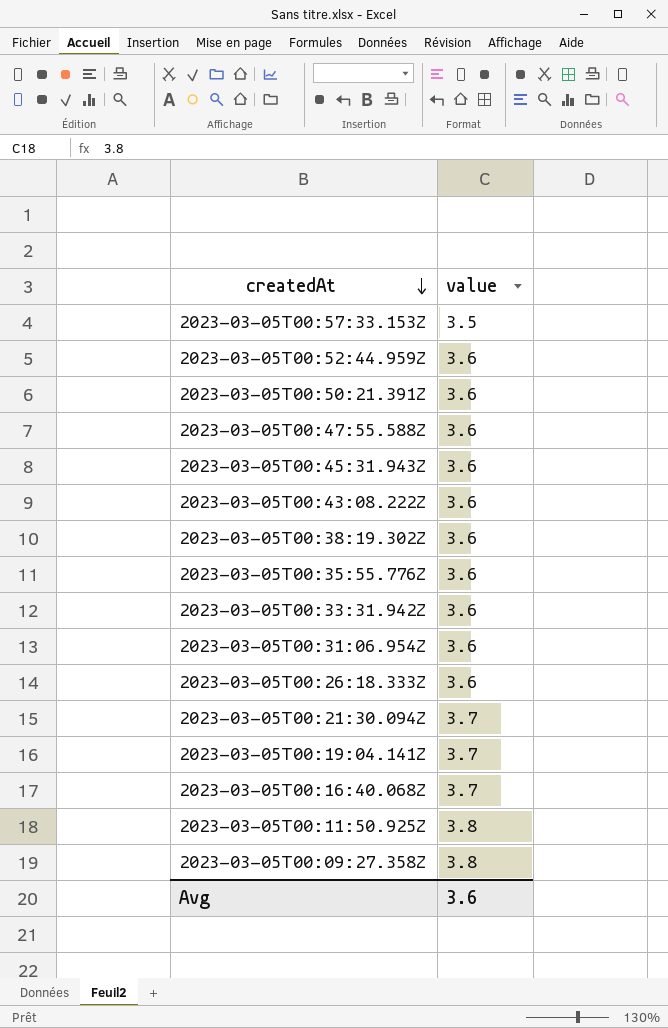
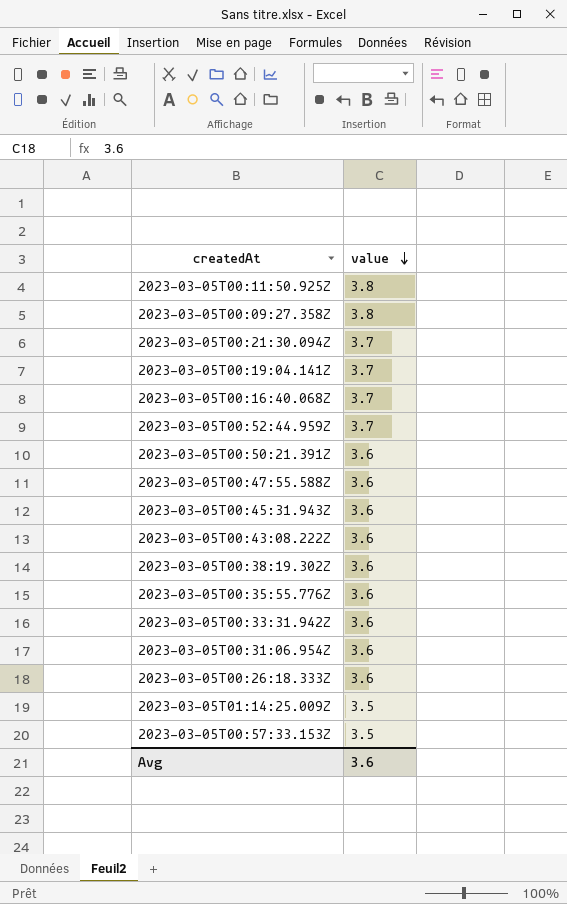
row order: createdAt descending -> value descending
2023-03-05T00:52:44.959Z | value: 3.6 -> 3.7
row 2023-03-05T01:14:25.009Z: none -> 3.5

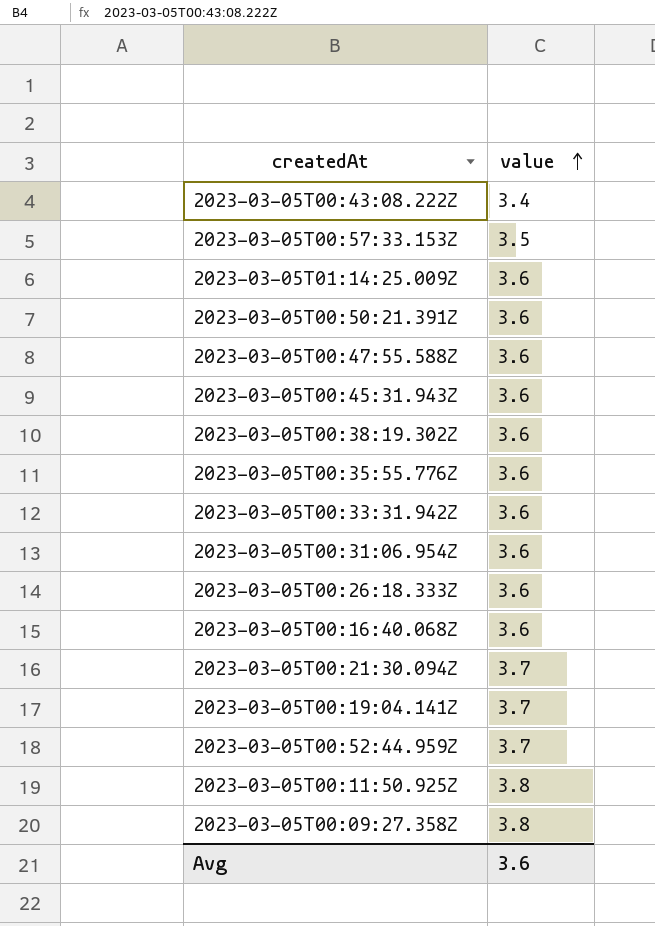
row order: value descending -> value ascending
2023-03-05T00:43:08.222Z | value: 3.6 -> 3.4
2023-03-05T01:14:25.009Z | value: 3.5 -> 3.6
2023-03-05T00:16:40.068Z | value: 3.7 -> 3.6

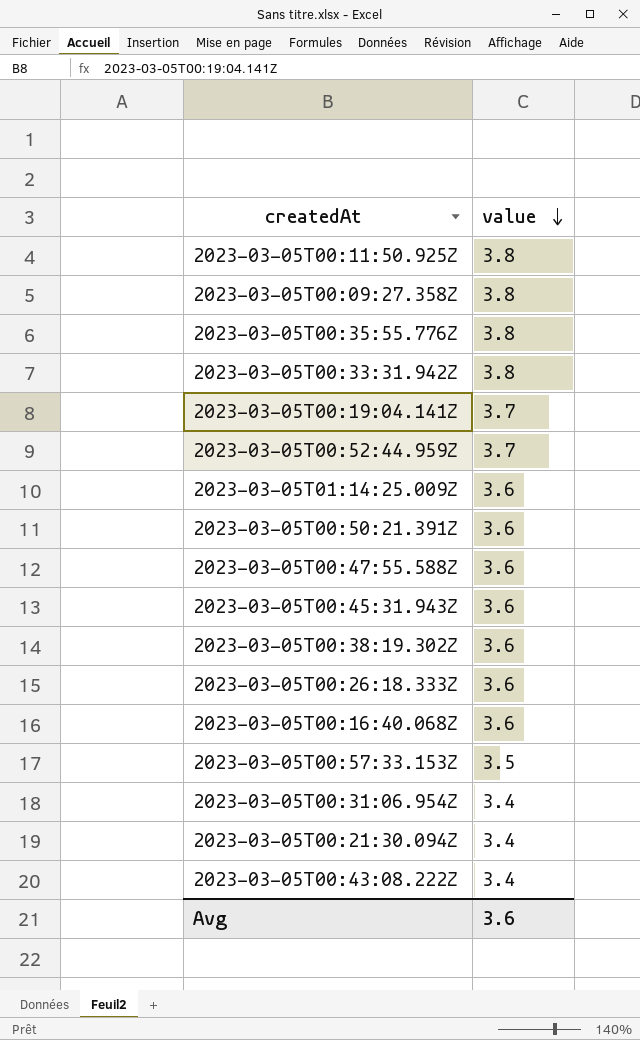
row order: value ascending -> value descending
2023-03-05T00:35:55.776Z | value: 3.6 -> 3.8
2023-03-05T00:33:31.942Z | value: 3.6 -> 3.8
2023-03-05T00:31:06.954Z | value: 3.6 -> 3.4
2023-03-05T00:21:30.094Z | value: 3.7 -> 3.4

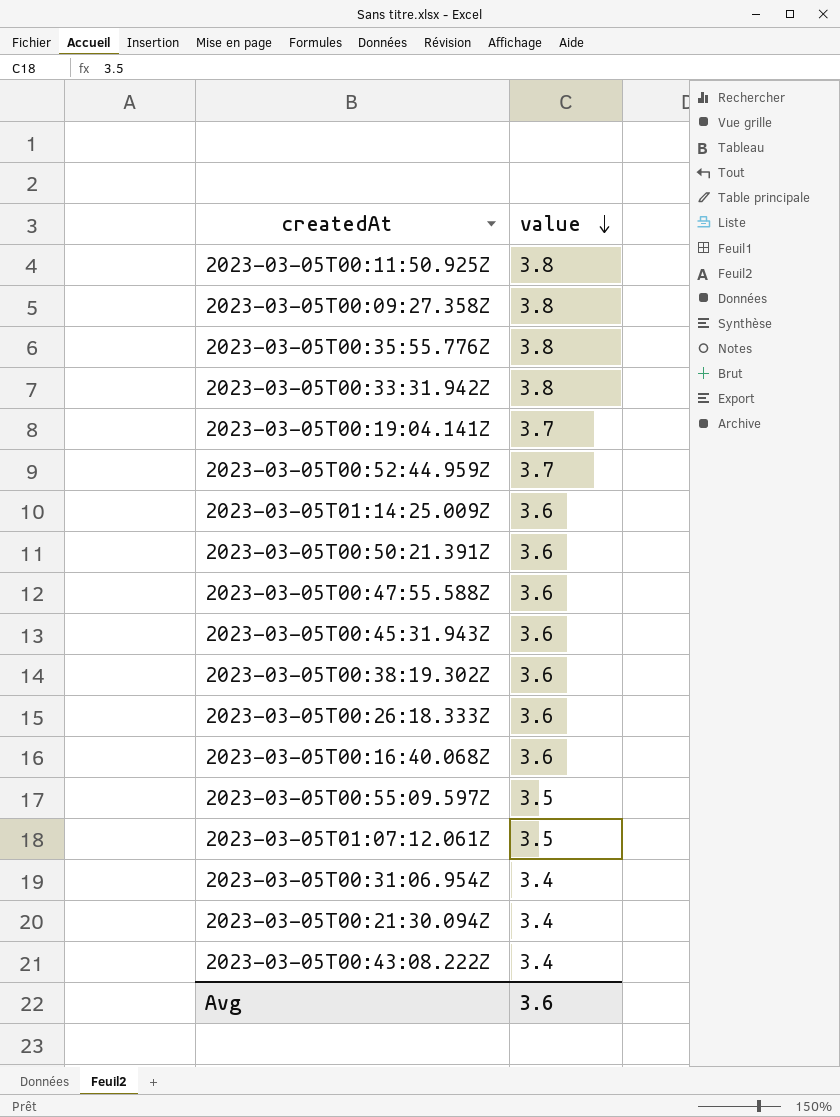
row 2023-03-05T00:57:33.153Z: 3.5 -> none
row 2023-03-05T00:55:09.597Z: none -> 3.5
row 2023-03-05T01:07:12.061Z: none -> 3.5

